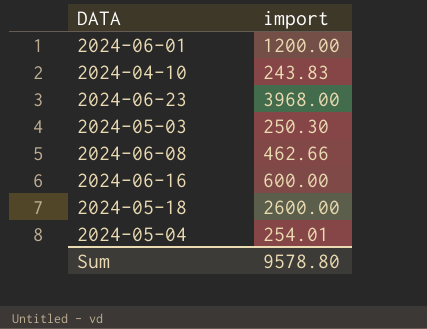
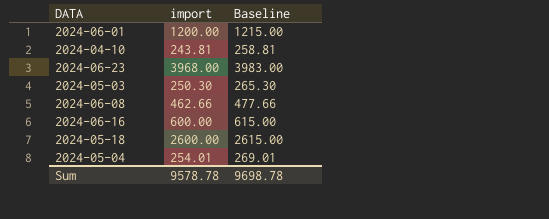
column Baseline | formula: none -> [import] + 15
2024-04-10 | import: 243.83 -> 243.81
Sum | import: 9578.80 -> 9578.78

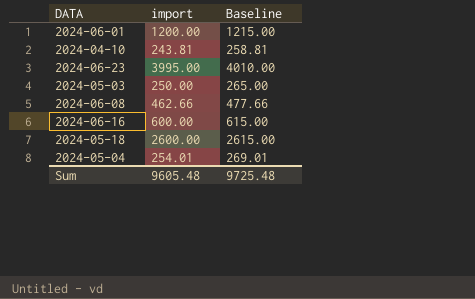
2024-06-23 | import: 3968.00 -> 3995.00
2024-06-23 | Baseline: 3983.00 -> 4010.00
2024-05-03 | import: 250.30 -> 250.00
2024-05-03 | Baseline: 265.30 -> 265.00
Sum | import: 9578.78 -> 9605.48
Sum | Baseline: 9698.78 -> 9725.48

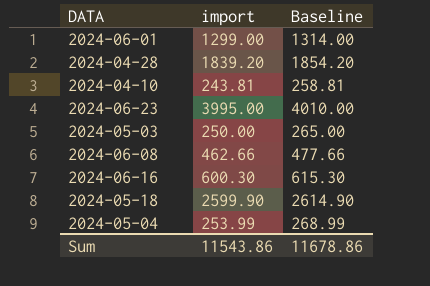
2024-06-01 | import: 1200.00 -> 1299.00
2024-06-01 | Baseline: 1215.00 -> 1314.00
row 2024-04-28: none -> 1839.20 | 1854.20
2024-06-16 | import: 600.00 -> 600.30
2024-06-16 | Baseline: 615.00 -> 615.30
2024-05-18 | import: 2600.00 -> 2599.90
2024-05-18 | Baseline: 2615.00 -> 2614.90
2024-05-04 | import: 254.01 -> 253.99
2024-05-04 | Baseline: 269.01 -> 268.99
Sum | import: 9605.48 -> 11543.86
Sum | Baseline: 9725.48 -> 11678.86

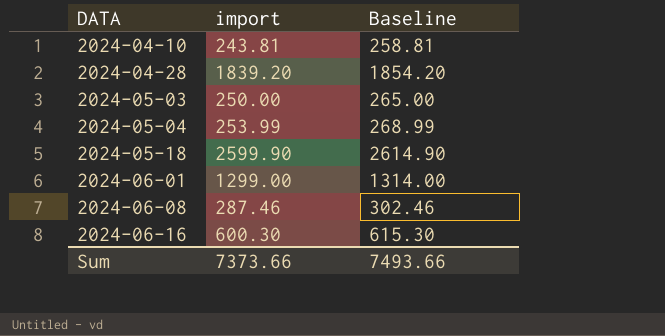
row order: none -> DATA ascending
row 2024-06-23: 3995.00 | 4010.00 -> none
2024-06-08 | import: 462.66 -> 287.46
2024-06-08 | Baseline: 477.66 -> 302.46
Sum | import: 11543.86 -> 7373.66
Sum | Baseline: 11678.86 -> 7493.66

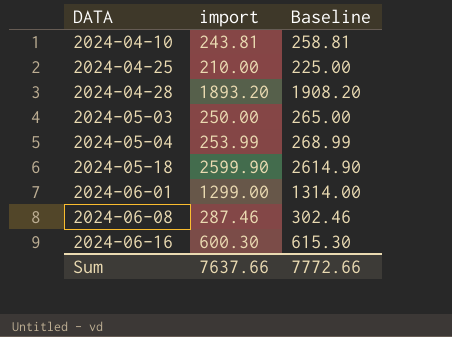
row 2024-04-25: none -> 210.00 | 225.00
2024-04-28 | import: 1839.20 -> 1893.20
2024-04-28 | Baseline: 1854.20 -> 1908.20
Sum | import: 7373.66 -> 7637.66
Sum | Baseline: 7493.66 -> 7772.66

